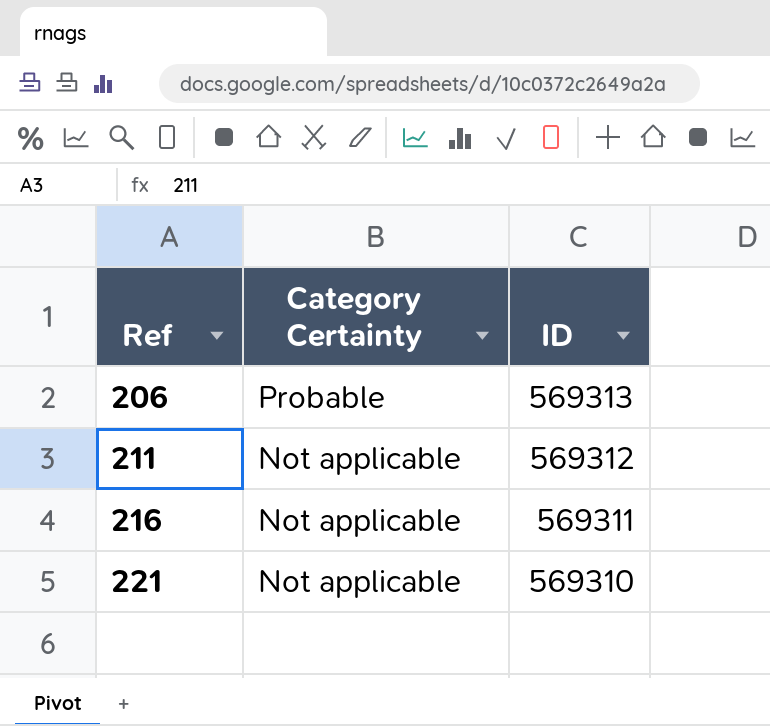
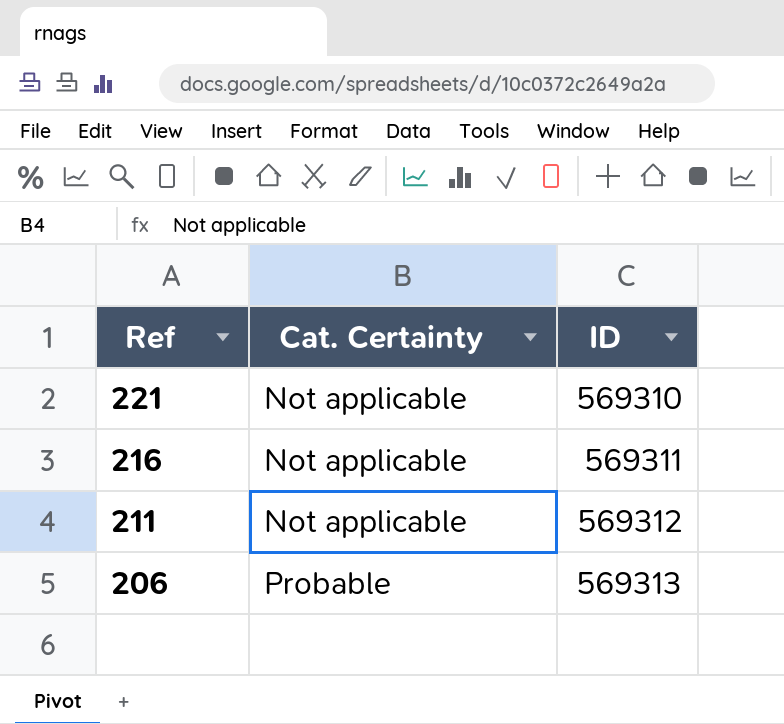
row order: Ref ascending -> Ref descending
column name: Category Certainty -> Cat. Certainty

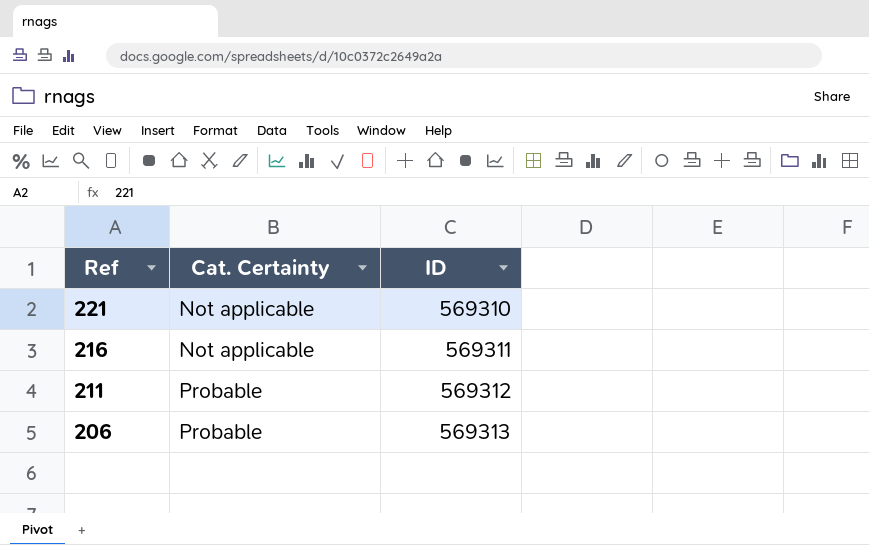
211 | Cat. Certainty: Not applicable -> Probable

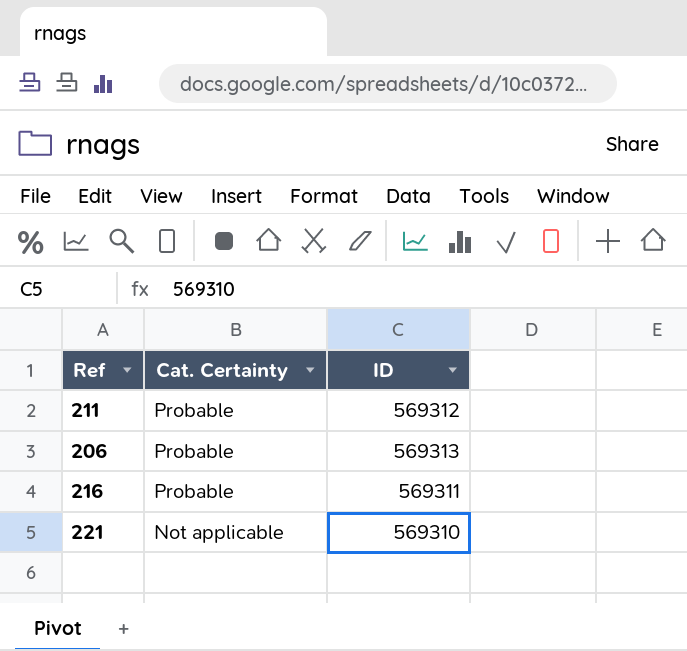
row order: Ref descending -> Cat. Certainty descending
216 | Cat. Certainty: Not applicable -> Probable

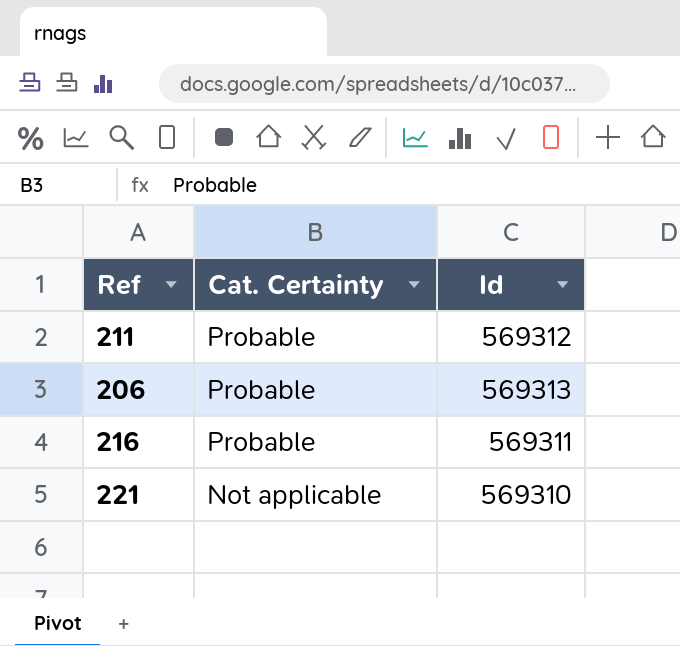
column name: ID -> Id

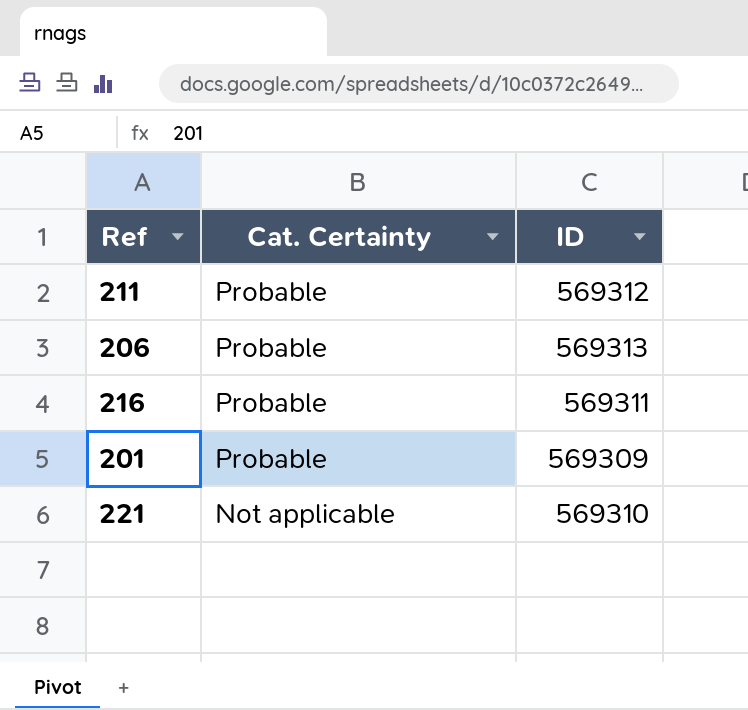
column name: Id -> ID
row 201: none -> Probable | 569309

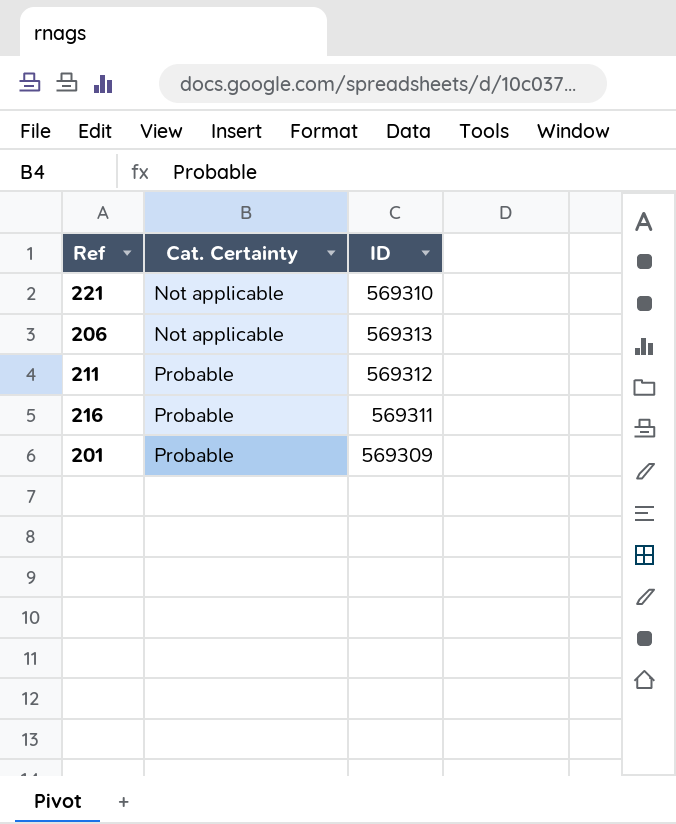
row order: Cat. Certainty descending -> Cat. Certainty ascending
206 | Cat. Certainty: Probable -> Not applicable

